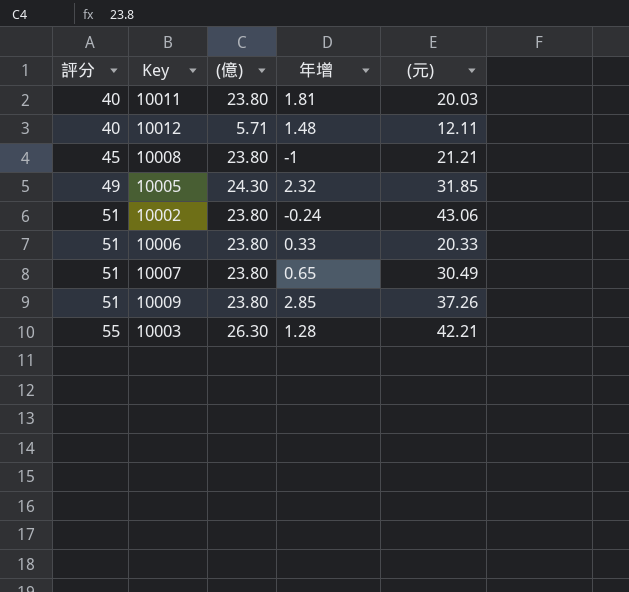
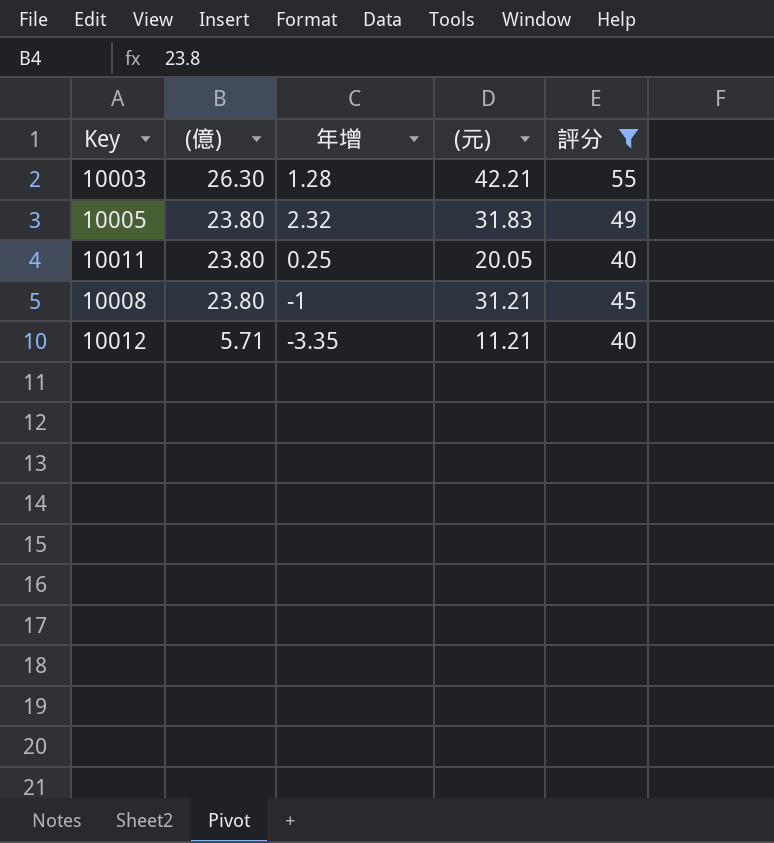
filter: none -> 評分 != 51
row order: 評分 ascending -> (億) descending
column 評分 | position: 1 -> 5
10005 | (億): 24.30 -> 23.80
10005 | (元): 31.85 -> 31.83
10011 | 年增: 1.81 -> 0.25
10011 | (元): 20.03 -> 20.05
10008 | (元): 21.21 -> 31.21
10012 | 年增: 1.48 -> -3.35
10012 | (元): 12.11 -> 11.21

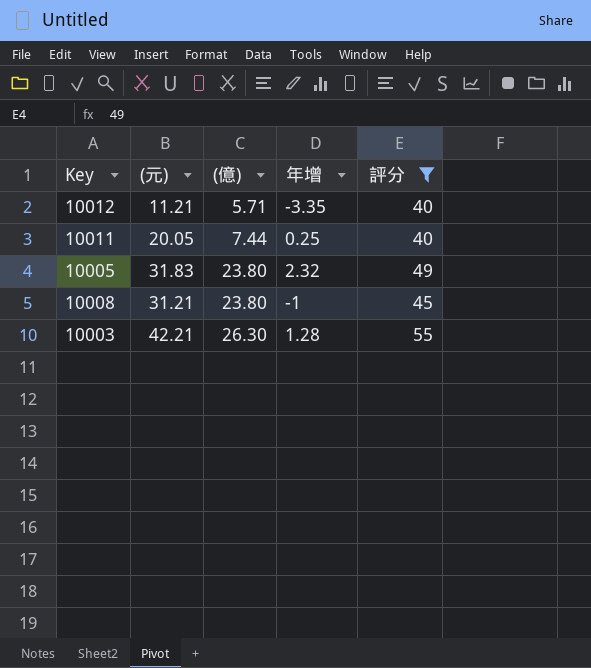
row order: (億) descending -> (億) ascending
column (元) | position: 4 -> 2
10011 | (億): 23.80 -> 7.44

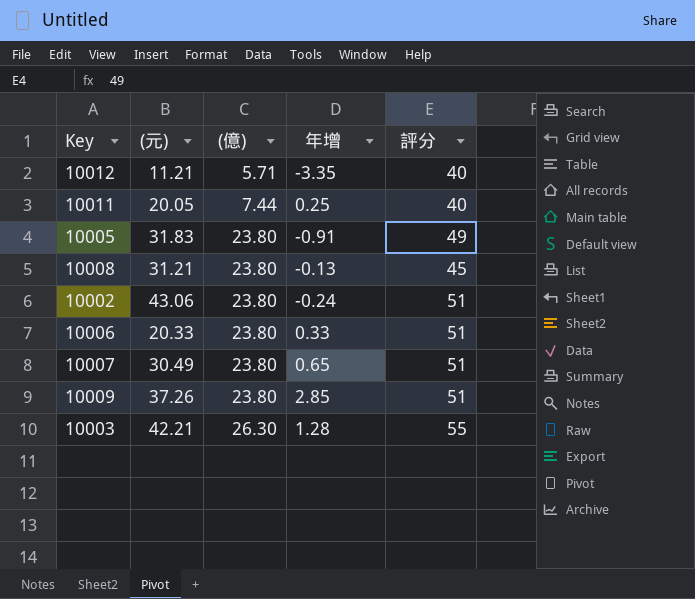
filter: 評分 != 51 -> none
10005 | 年增: 2.32 -> -0.91
10008 | 年增: -1 -> -0.13

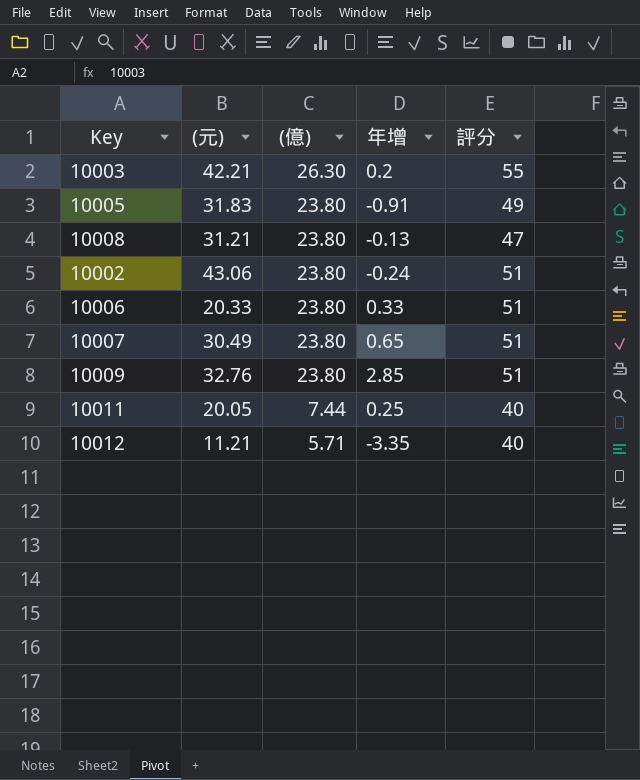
row order: (億) ascending -> (億) descending
10003 | 年增: 1.28 -> 0.2
10008 | 評分: 45 -> 47
10009 | (元): 37.26 -> 32.76

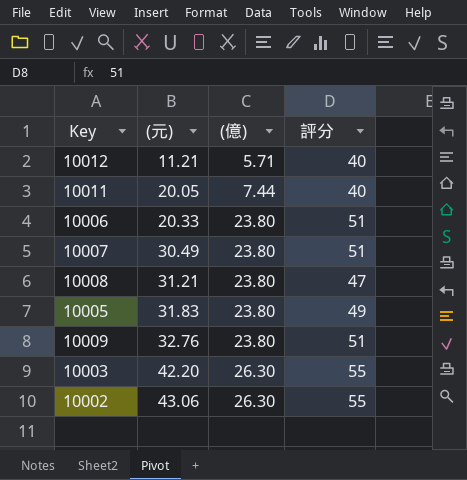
row order: (億) descending -> (元) ascending
column 年增 | position: 4 -> none
10003 | (元): 42.21 -> 42.20
10002 | (億): 23.80 -> 26.30
10002 | 評分: 51 -> 55

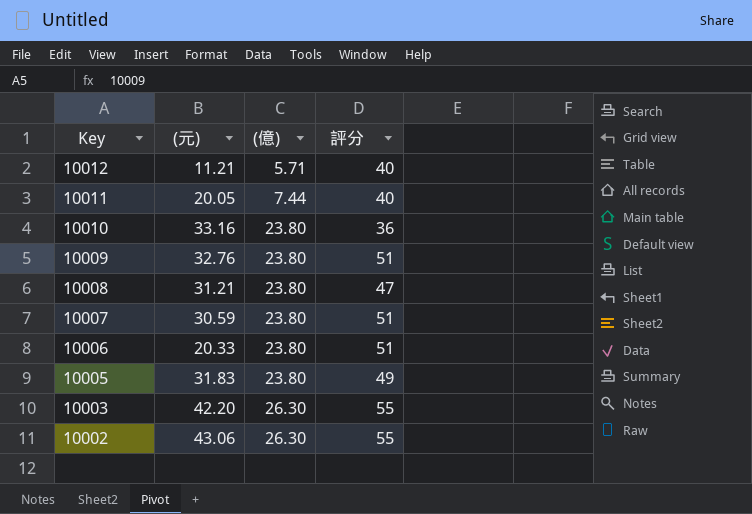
row order: (元) ascending -> Key descending
row 10010: none -> 33.16 | 23.80 | 36
10007 | (元): 30.49 -> 30.59

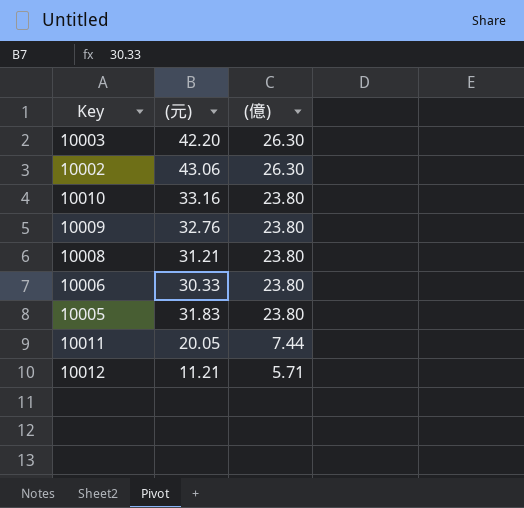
row order: Key descending -> (億) descending
column 評分 | position: 4 -> none
row 10007: 30.59 | 23.80 | 51 -> none
10006 | (元): 20.33 -> 30.33

